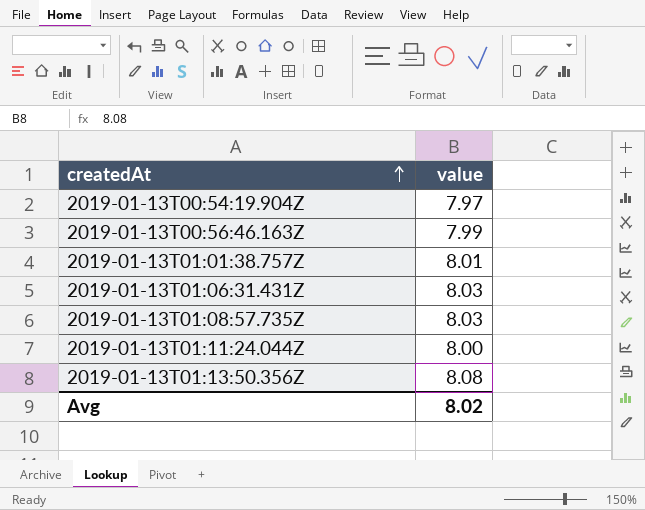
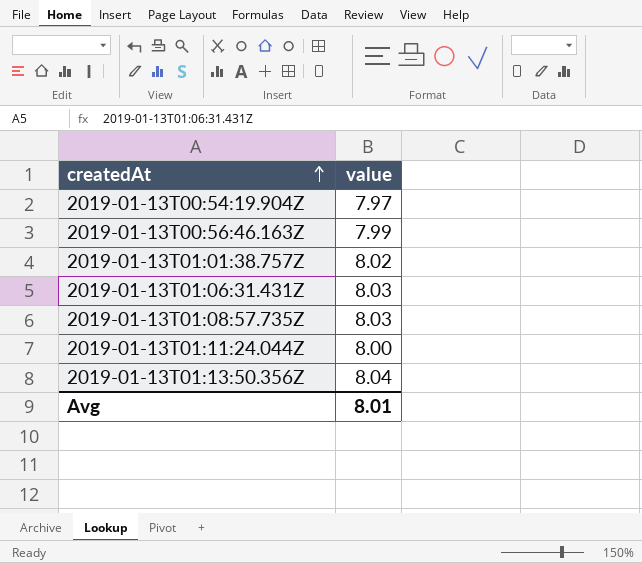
2019-01-13T01:01:38.757Z | value: 8.01 -> 8.02
2019-01-13T01:13:50.356Z | value: 8.08 -> 8.04
Avg | value: 8.02 -> 8.01

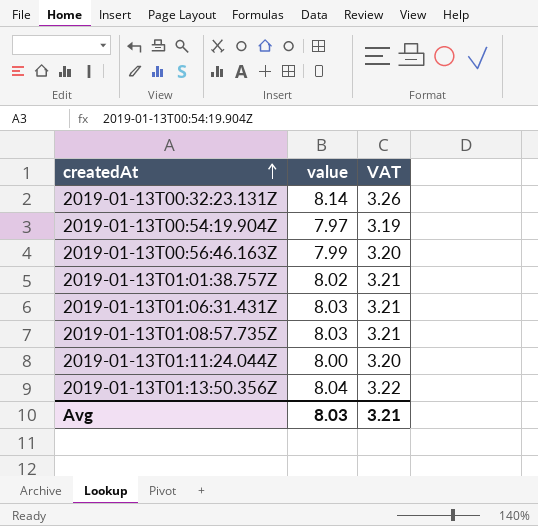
column VAT | formula: none -> [value] * 0.4
row 2019-01-13T00:32:23.131Z: none -> 8.14 | 3.26
Avg | value: 8.01 -> 8.03

